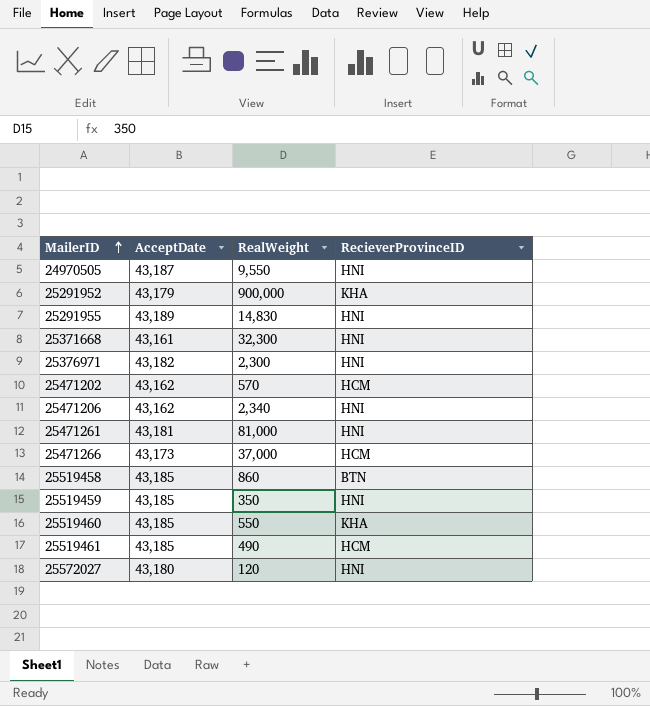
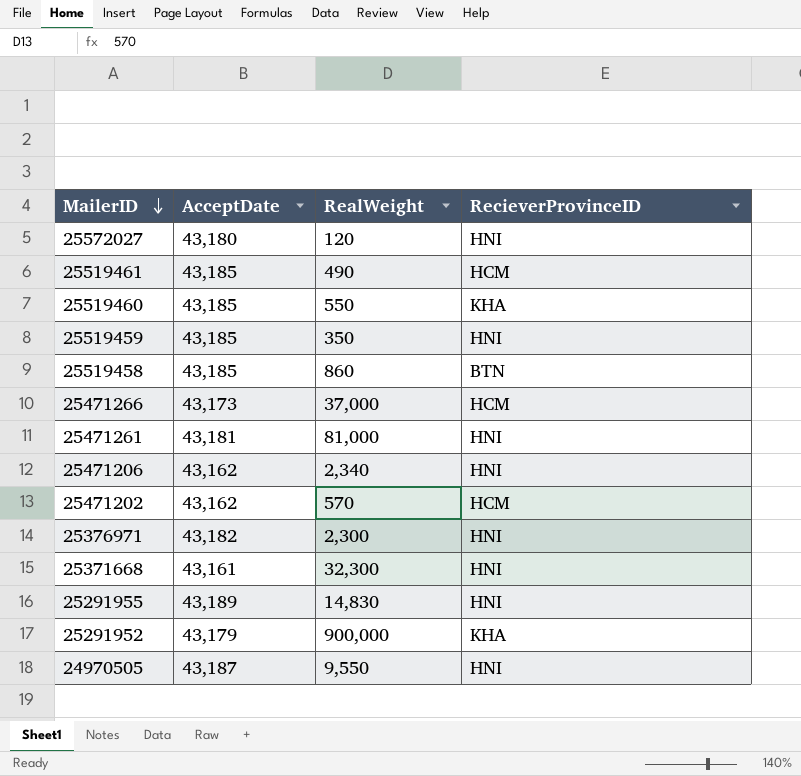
row order: MailerID ascending -> MailerID descending

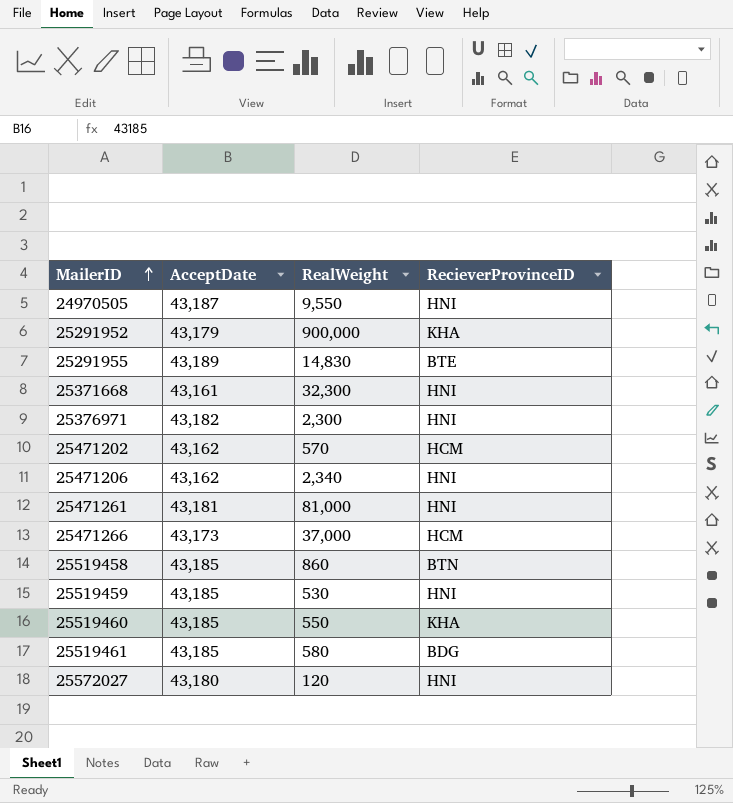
row order: MailerID descending -> MailerID ascending
25291955 | RecieverProvinceID: HNI -> BTE
25519459 | RealWeight: 350 -> 530
25519461 | RealWeight: 490 -> 580
25519461 | RecieverProvinceID: HCM -> BDG

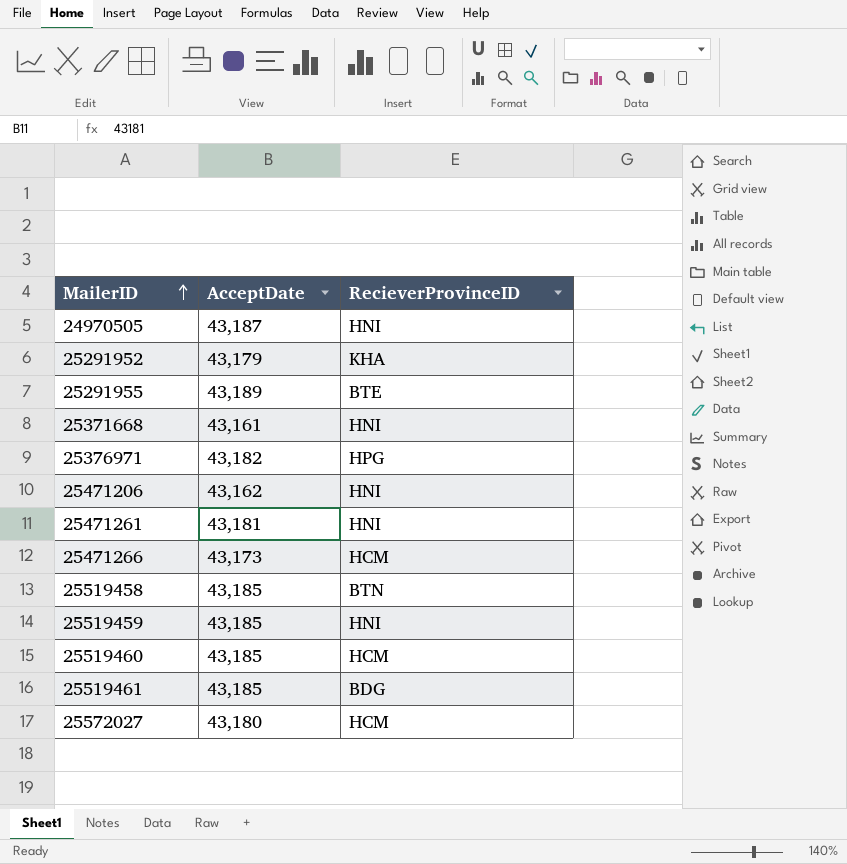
column RealWeight | position: 3 -> none
row 25471202: 43,162 | 570 | HCM -> none
25376971 | RecieverProvinceID: HNI -> HPG
25519460 | RecieverProvinceID: KHA -> HCM
25572027 | RecieverProvinceID: HNI -> HCM

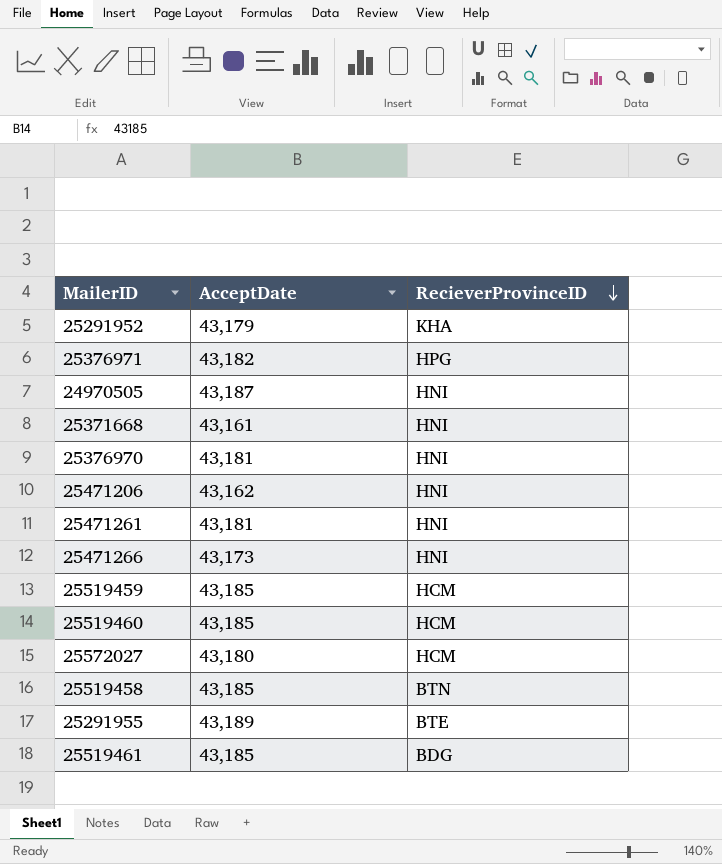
row order: MailerID ascending -> RecieverProvinceID descending
row 25376970: none -> 43,181 | HNI
25471266 | RecieverProvinceID: HCM -> HNI
25519459 | RecieverProvinceID: HNI -> HCM

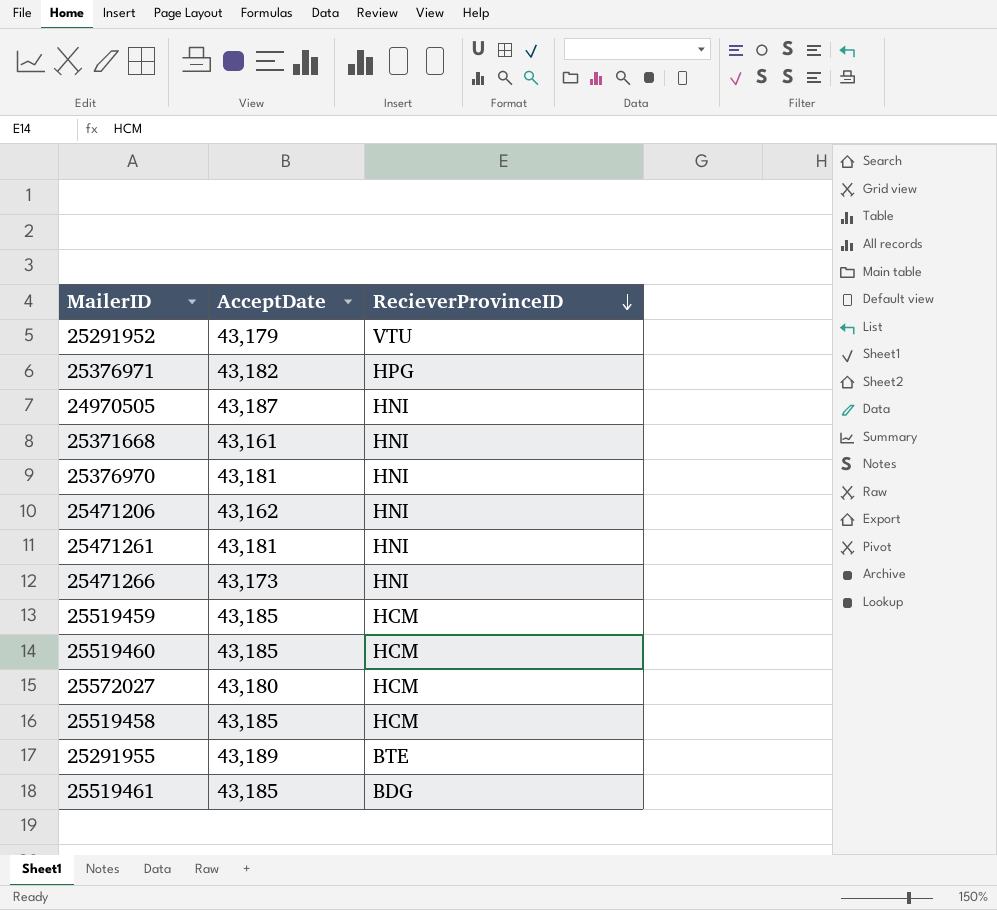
25291952 | RecieverProvinceID: KHA -> VTU
25519458 | RecieverProvinceID: BTN -> HCM

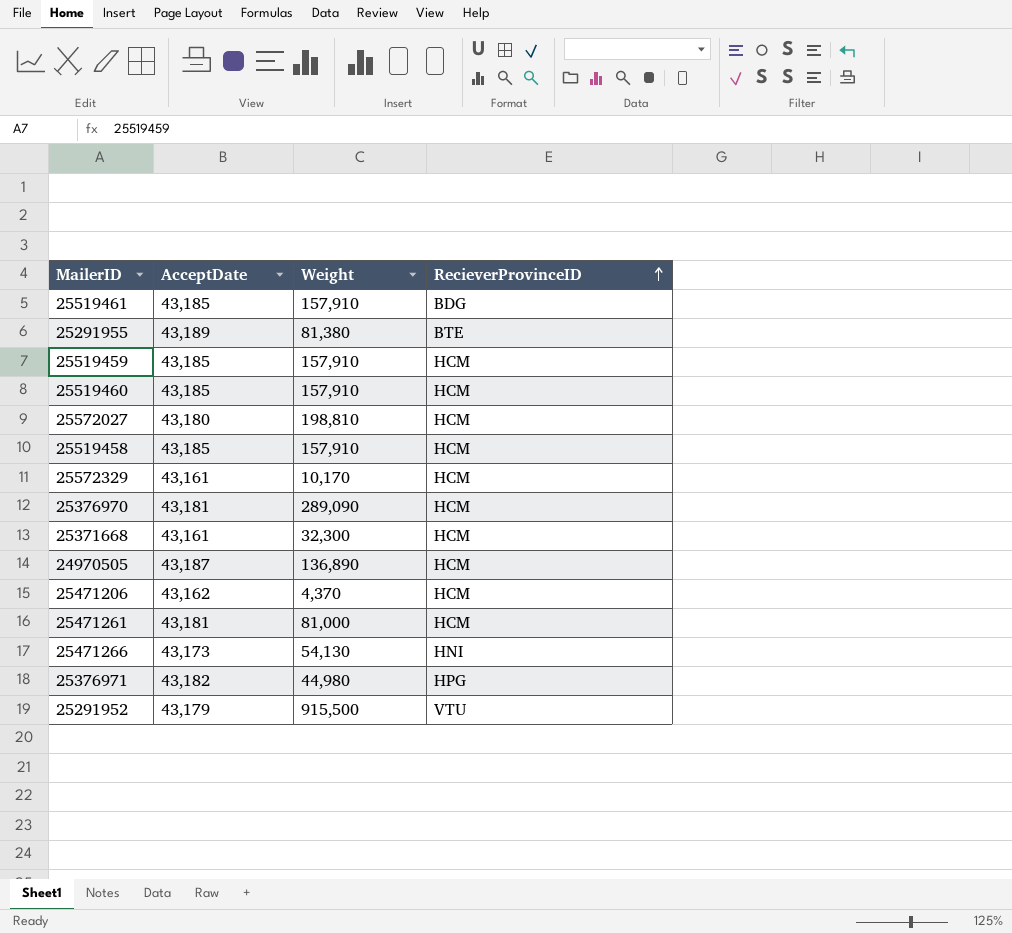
row order: RecieverProvinceID descending -> RecieverProvinceID ascending
column Weight | position: none -> 3
row 25572329: none -> 43,161 | 10,170 | HCM
25376970 | RecieverProvinceID: HNI -> HCM
25371668 | RecieverProvinceID: HNI -> HCM
24970505 | RecieverProvinceID: HNI -> HCM
25471206 | RecieverProvinceID: HNI -> HCM
25471261 | RecieverProvinceID: HNI -> HCM

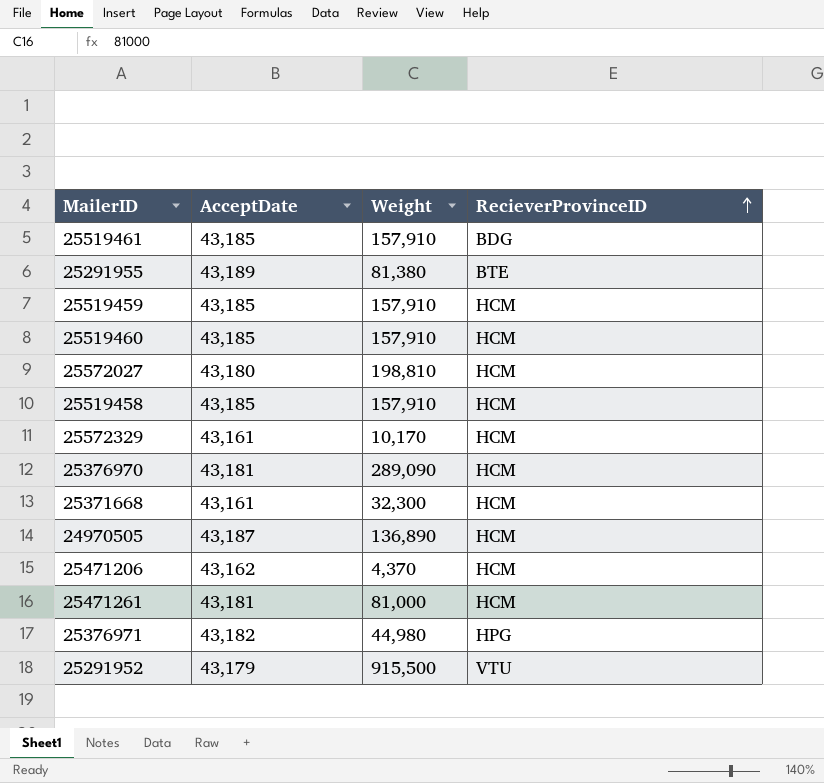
row 25471266: 43,173 | 54,130 | HNI -> none

